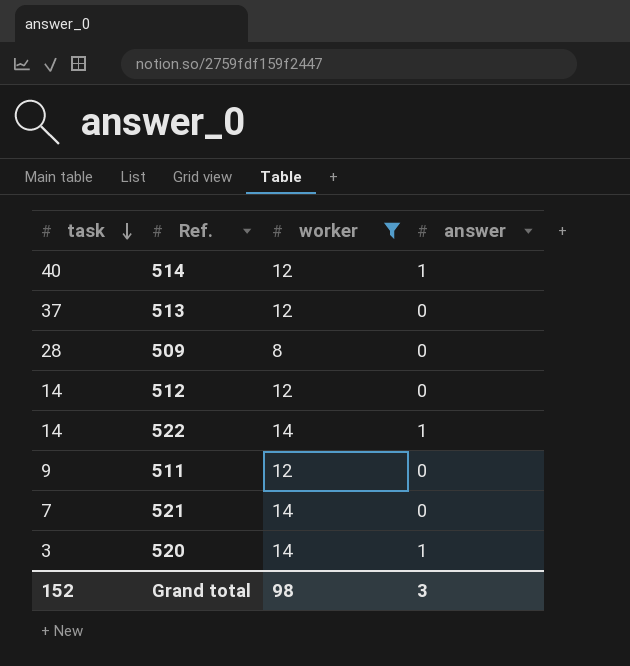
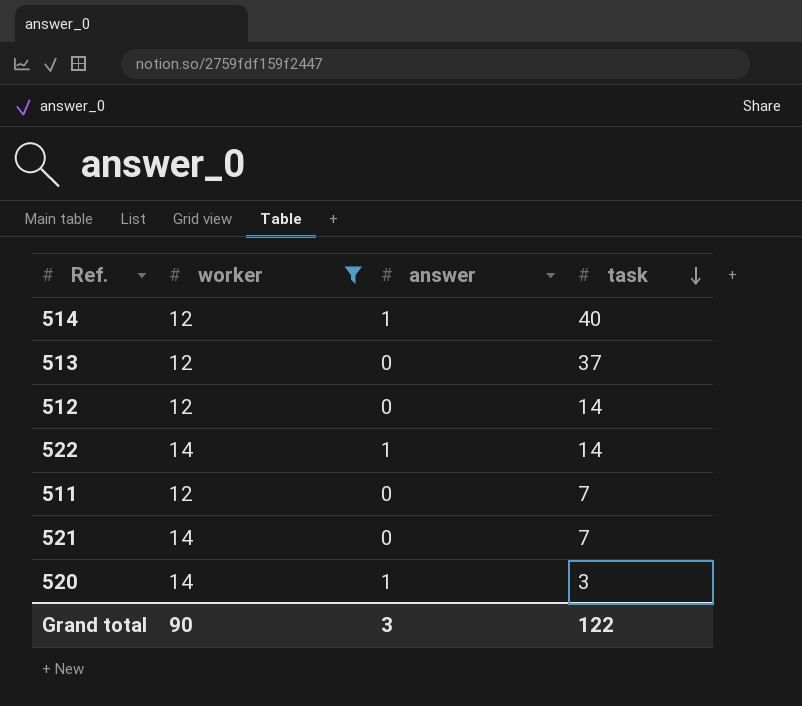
column task | position: 1 -> 4
row 509: 28 | 8 | 0 -> none
511 | task: 9 -> 7
Grand total | worker: 98 -> 90
Grand total | task: 152 -> 122

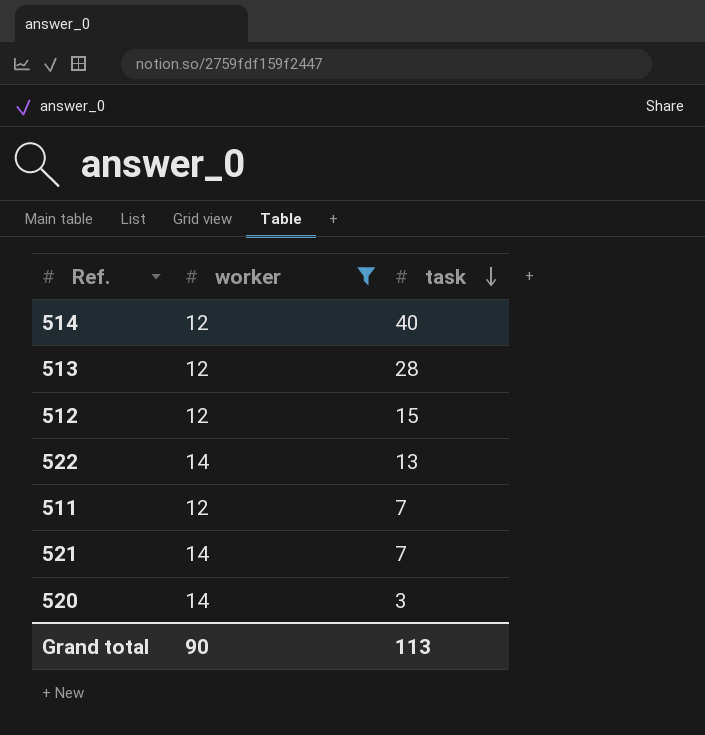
column answer | position: 3 -> none
513 | task: 37 -> 28
512 | task: 14 -> 15
522 | task: 14 -> 13
Grand total | task: 122 -> 113

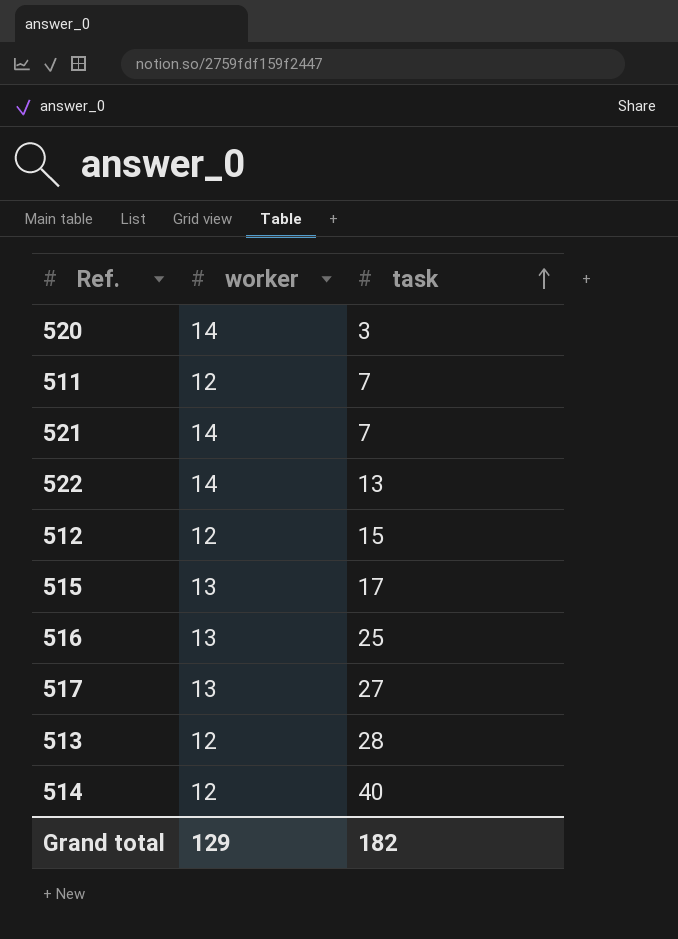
filter: worker != 13 -> none
row order: task descending -> task ascending
Grand total | worker: 90 -> 129
Grand total | task: 113 -> 182

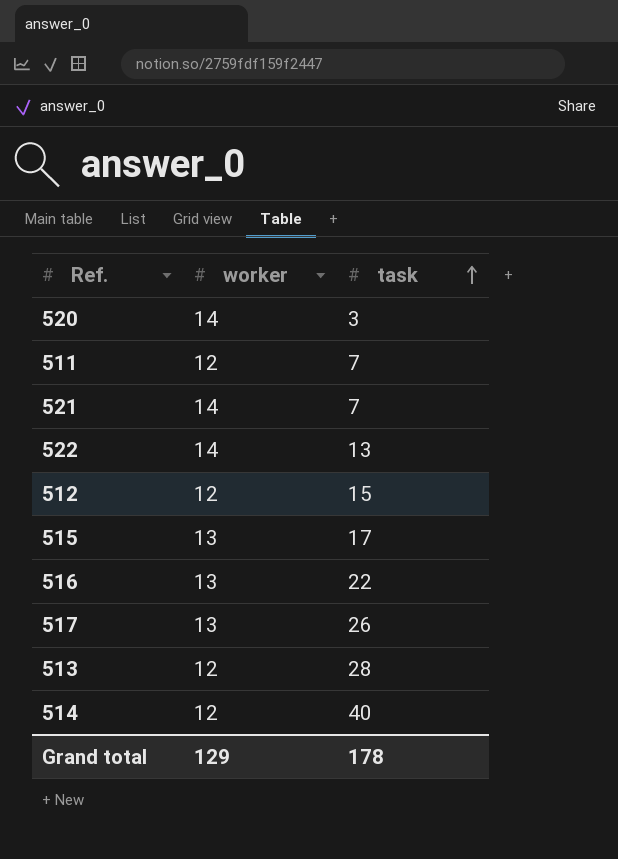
516 | task: 25 -> 22
517 | task: 27 -> 26
Grand total | task: 182 -> 178

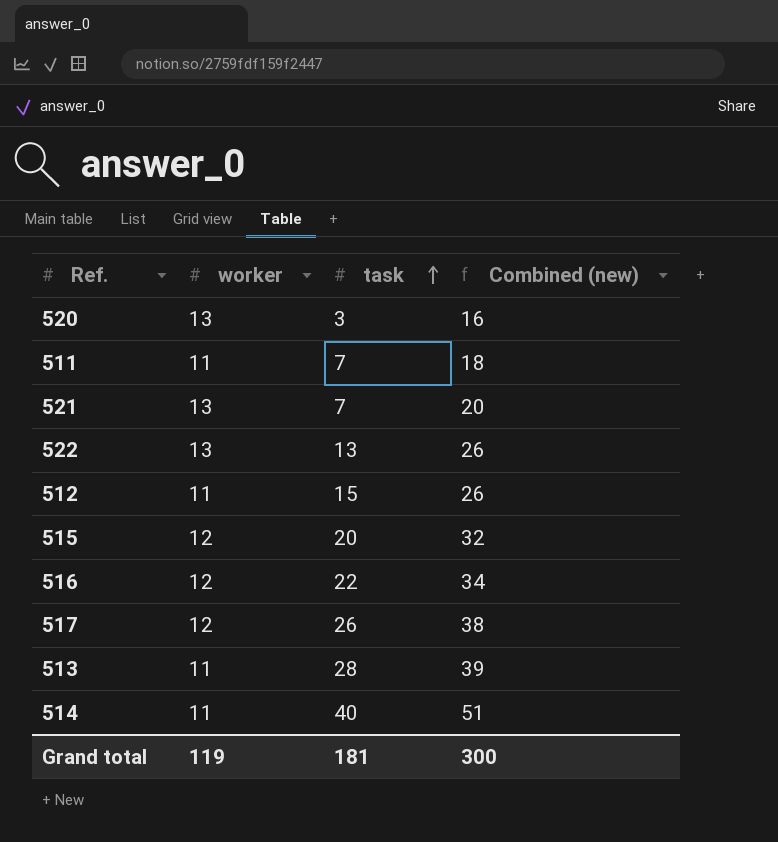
column Combined (new) | formula: none -> [worker] + [task]
520 | worker: 14 -> 13
511 | worker: 12 -> 11
521 | worker: 14 -> 13
522 | worker: 14 -> 13
512 | worker: 12 -> 11
515 | worker: 13 -> 12
515 | task: 17 -> 20
516 | worker: 13 -> 12
517 | worker: 13 -> 12
513 | worker: 12 -> 11
514 | worker: 12 -> 11
Grand total | worker: 129 -> 119
Grand total | task: 178 -> 181

